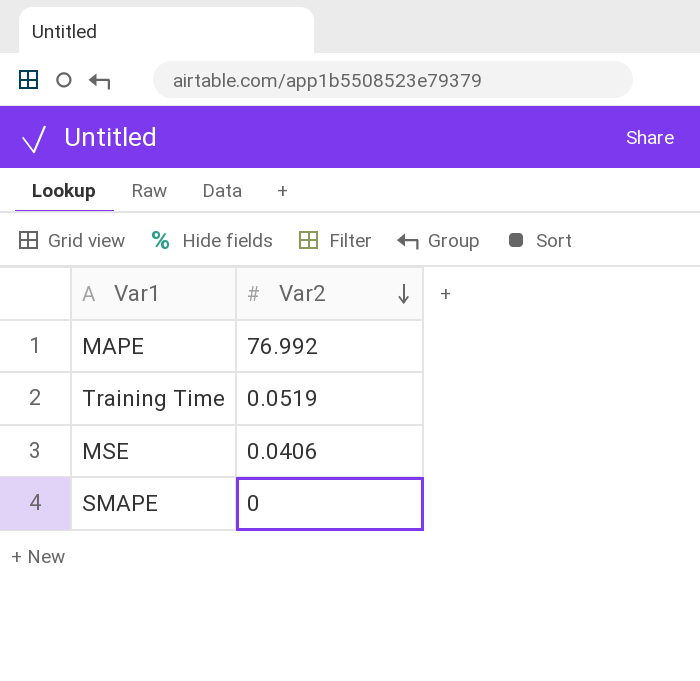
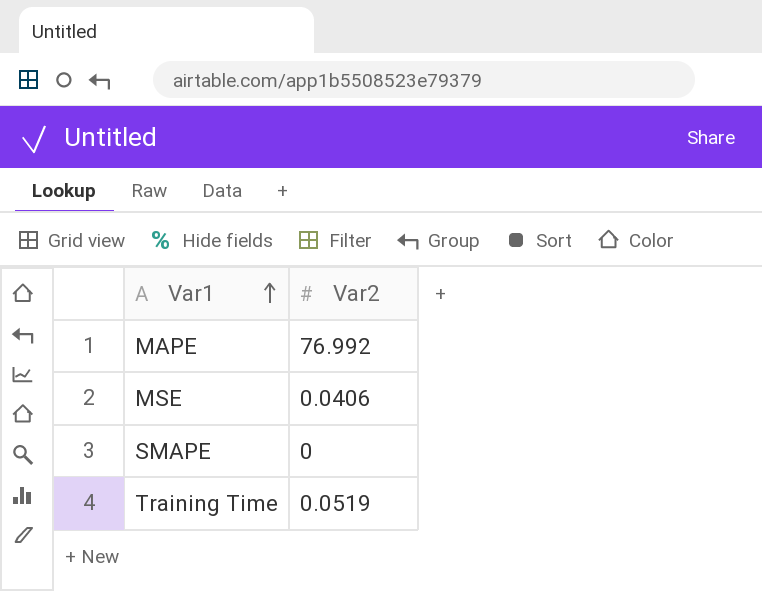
row order: Var2 descending -> Var1 ascending

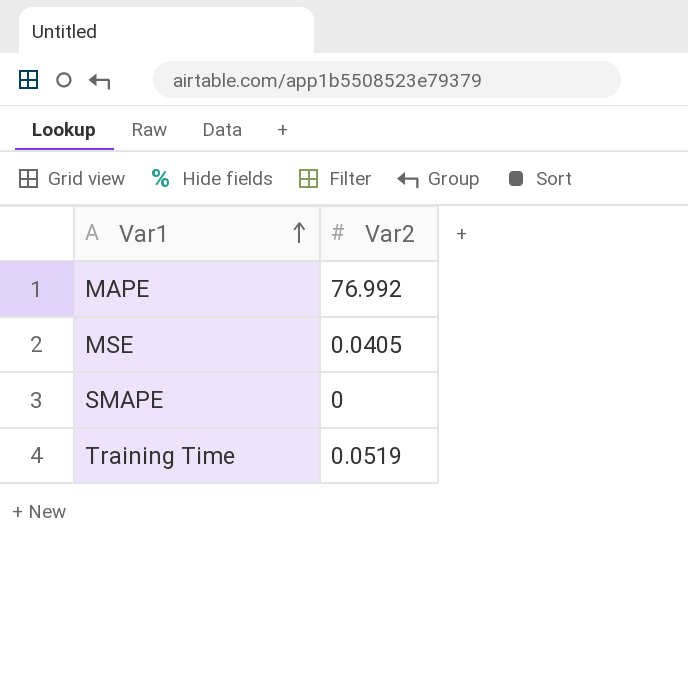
MSE | Var2: 0.0406 -> 0.0405

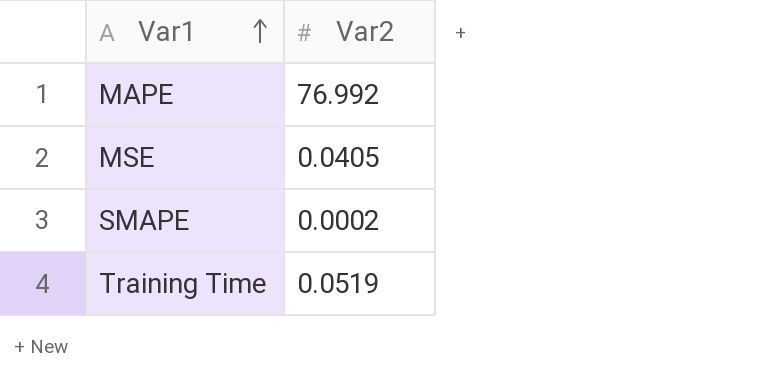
SMAPE | Var2: 0 -> 0.0002

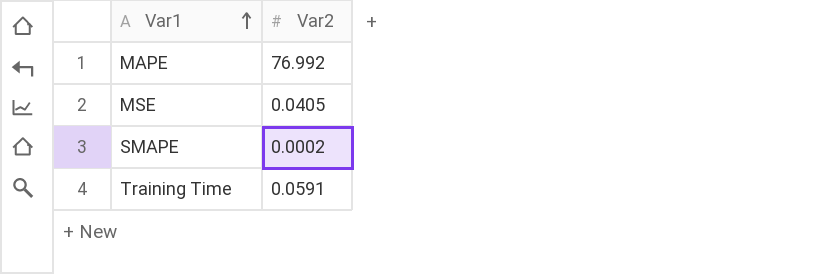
Training Time | Var2: 0.0519 -> 0.0591

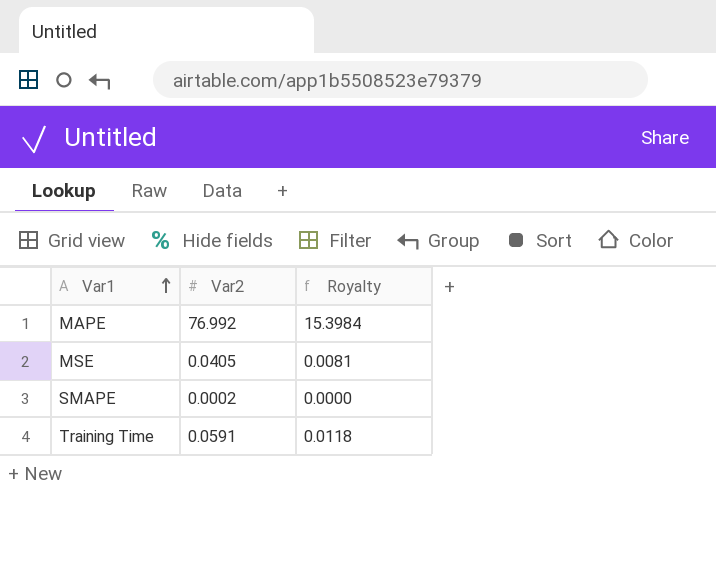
column Royalty | formula: none -> [Var2] * 0.2

